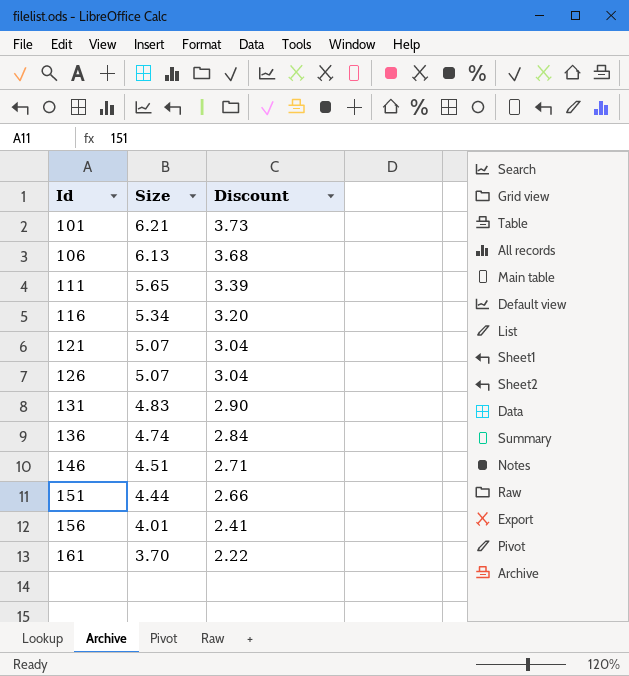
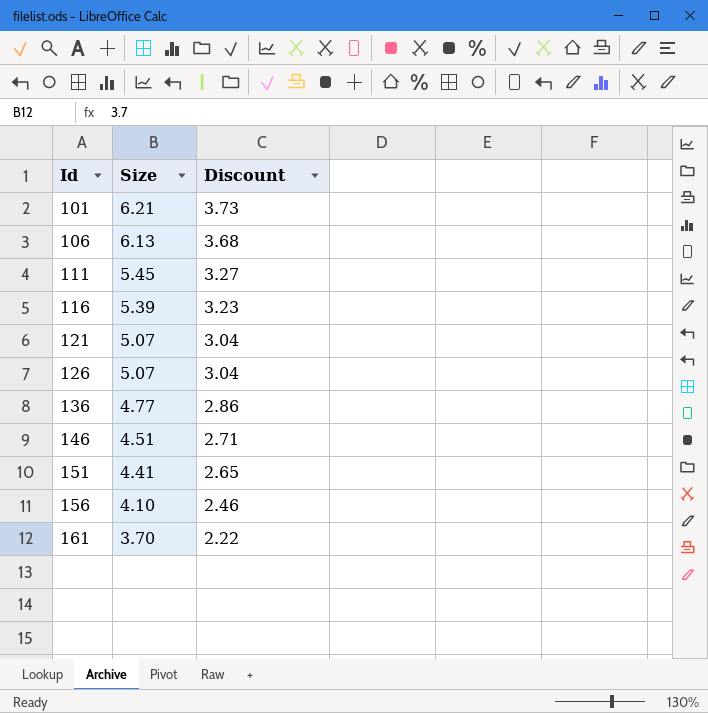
row 131: 4.83 | 2.90 -> none
111 | Size: 5.65 -> 5.45
111 | Discount: 3.39 -> 3.27
116 | Size: 5.34 -> 5.39
116 | Discount: 3.20 -> 3.23
136 | Size: 4.74 -> 4.77
136 | Discount: 2.84 -> 2.86
151 | Size: 4.44 -> 4.41
151 | Discount: 2.66 -> 2.65
156 | Size: 4.01 -> 4.10
156 | Discount: 2.41 -> 2.46

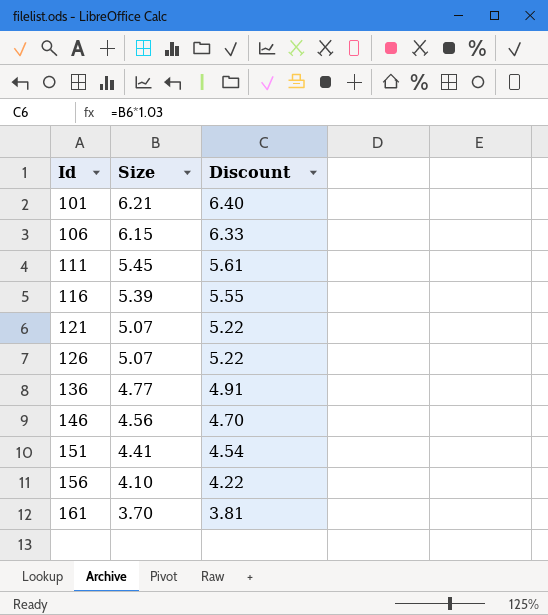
column Discount | formula: [Size] * 0.6 -> [Size] * 1.03
106 | Size: 6.13 -> 6.15
146 | Size: 4.51 -> 4.56

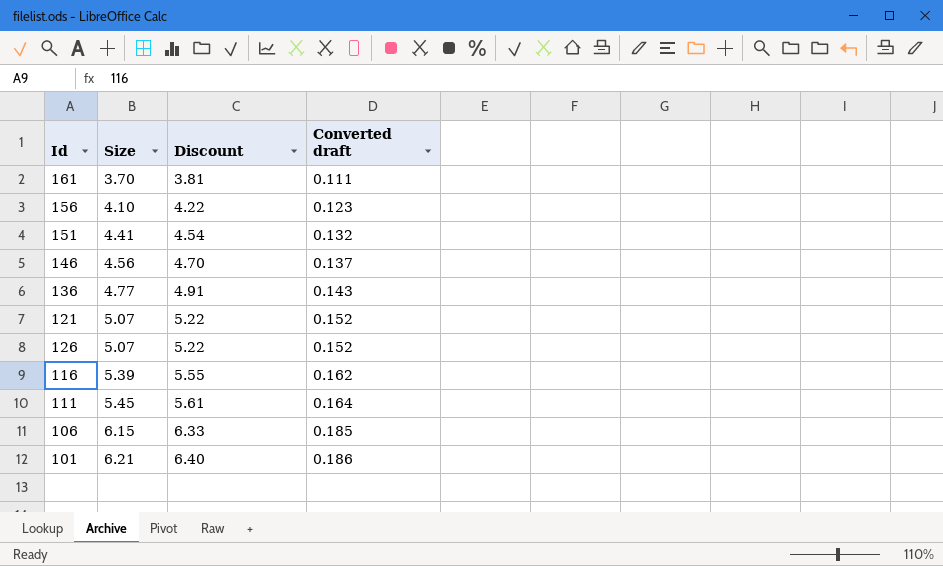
row order: Id ascending -> Size ascending
column Converted draft | formula: none -> [Size] * 0.03

